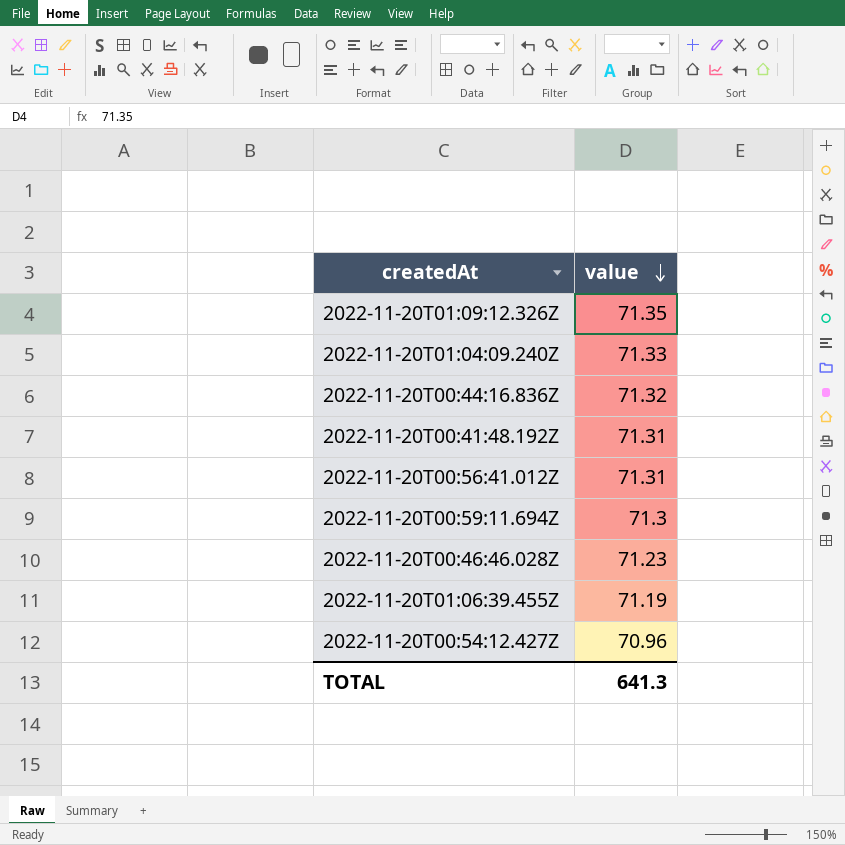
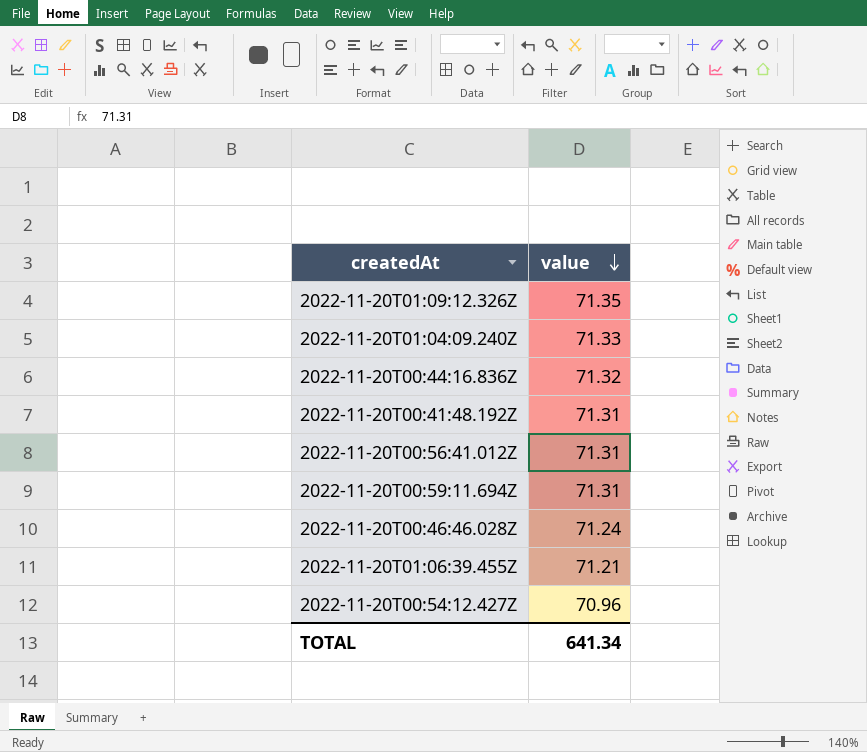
2022-11-20T00:59:11.694Z | value: 71.3 -> 71.31
2022-11-20T00:46:46.028Z | value: 71.23 -> 71.24
2022-11-20T01:06:39.455Z | value: 71.19 -> 71.21
TOTAL | value: 641.3 -> 641.34

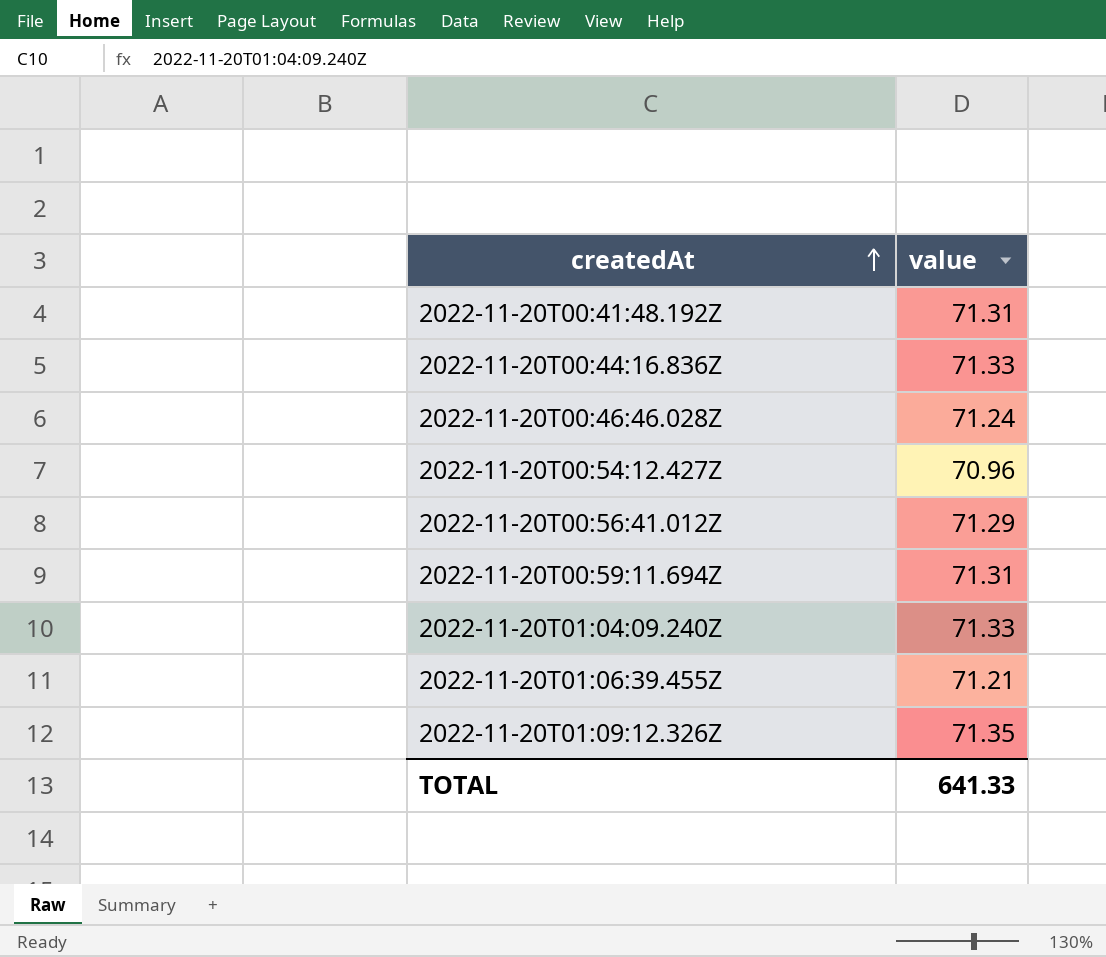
row order: value descending -> createdAt ascending
2022-11-20T00:44:16.836Z | value: 71.32 -> 71.33
2022-11-20T00:56:41.012Z | value: 71.31 -> 71.29
TOTAL | value: 641.34 -> 641.33

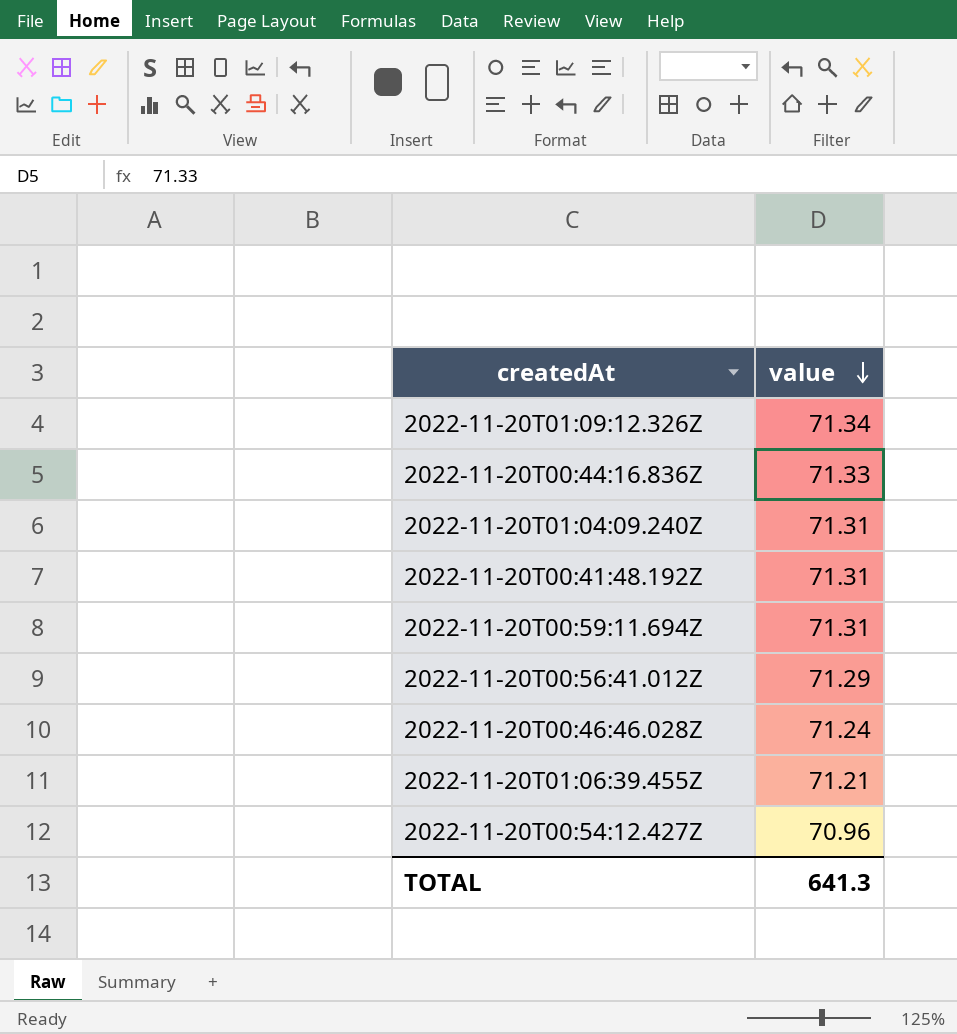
row order: createdAt ascending -> value descending
2022-11-20T01:09:12.326Z | value: 71.35 -> 71.34
2022-11-20T01:04:09.240Z | value: 71.33 -> 71.31
TOTAL | value: 641.33 -> 641.3

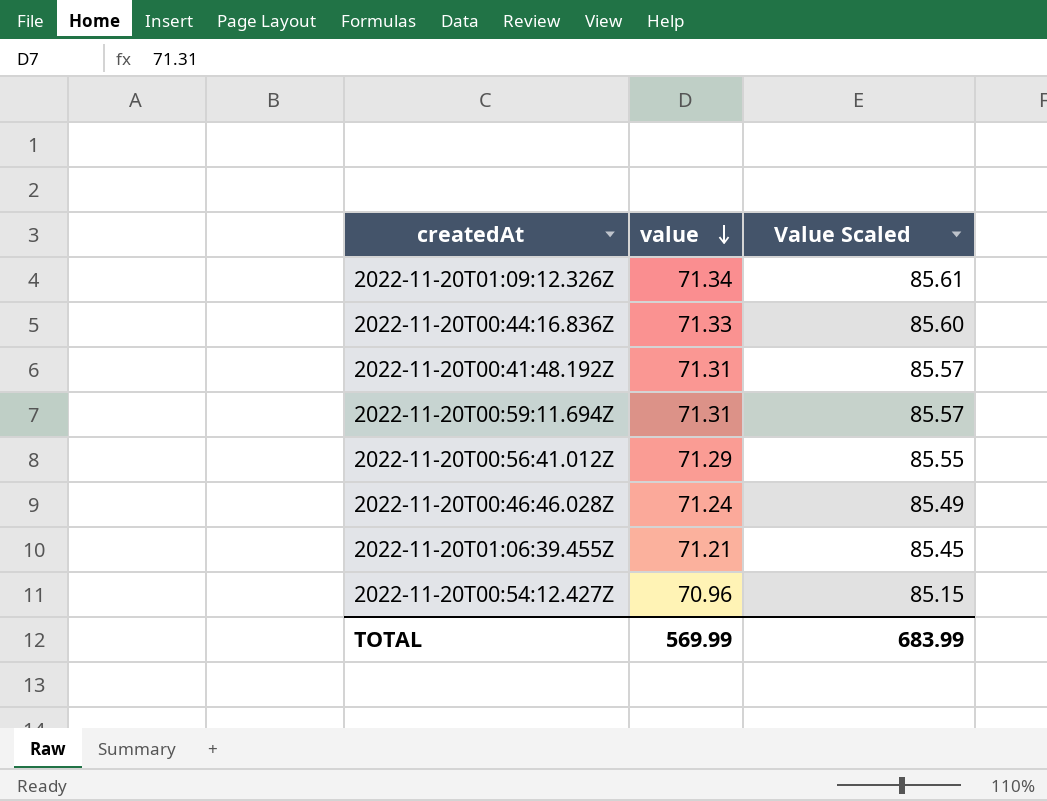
column Value Scaled | formula: none -> [value] * 1.2
row 2022-11-20T01:04:09.240Z: 71.31 -> none
TOTAL | value: 641.3 -> 569.99

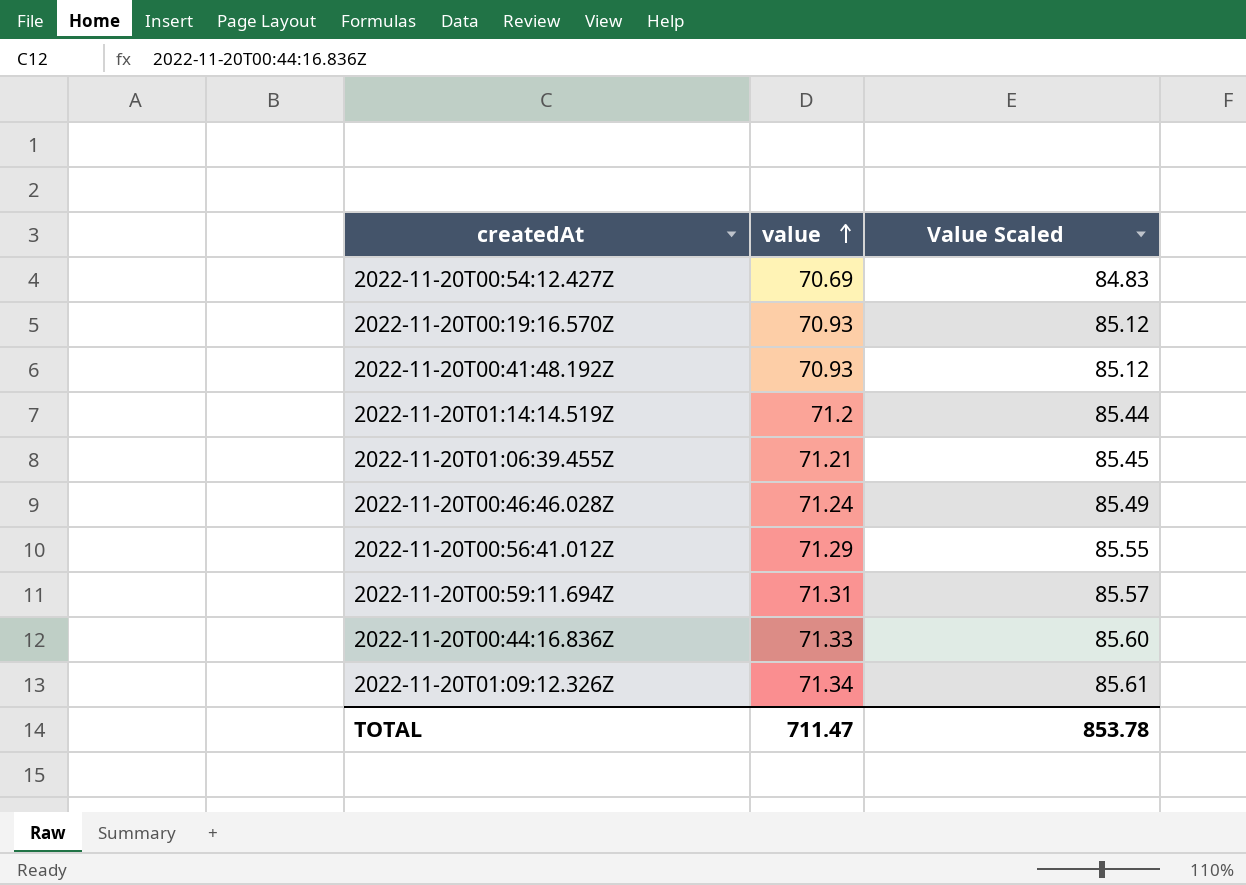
row order: value descending -> value ascending
2022-11-20T00:54:12.427Z | value: 70.96 -> 70.69
2022-11-20T00:54:12.427Z | Value Scaled: 85.15 -> 84.83
row 2022-11-20T00:19:16.570Z: none -> 70.93 | 85.12
2022-11-20T00:41:48.192Z | value: 71.31 -> 70.93
2022-11-20T00:41:48.192Z | Value Scaled: 85.57 -> 85.12
row 2022-11-20T01:14:14.519Z: none -> 71.2 | 85.44
TOTAL | value: 569.99 -> 711.47
TOTAL | Value Scaled: 683.99 -> 853.78

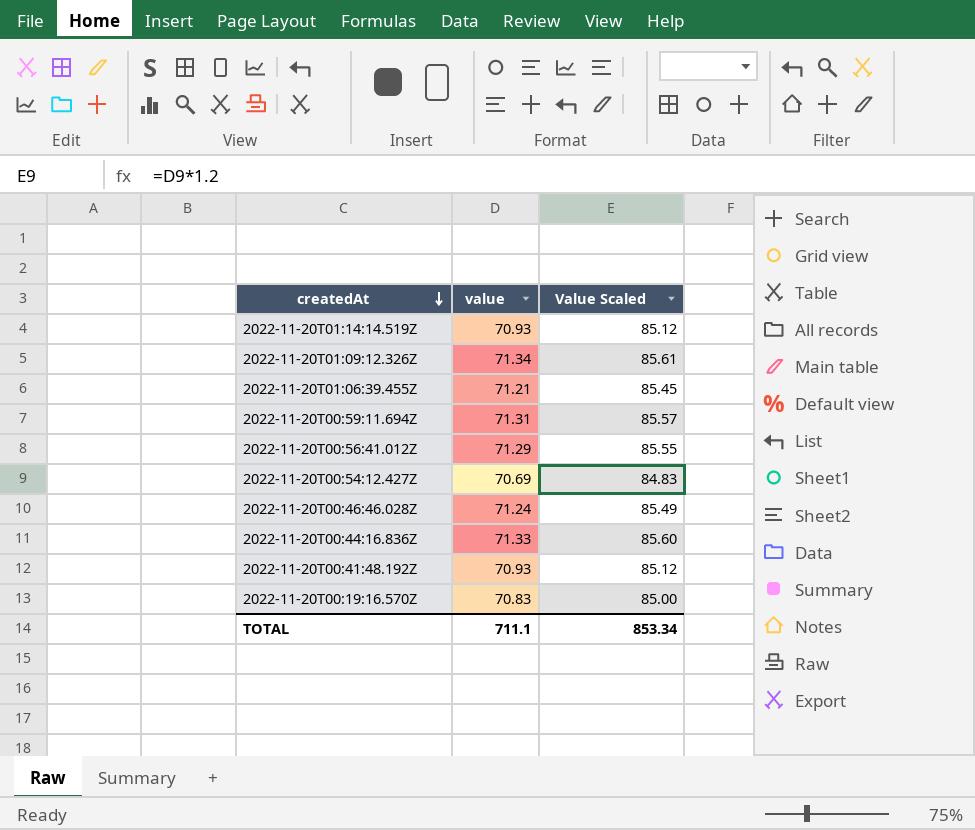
row order: value ascending -> createdAt descending
2022-11-20T01:14:14.519Z | value: 71.2 -> 70.93
2022-11-20T01:14:14.519Z | Value Scaled: 85.44 -> 85.12
2022-11-20T00:19:16.570Z | value: 70.93 -> 70.83
2022-11-20T00:19:16.570Z | Value Scaled: 85.12 -> 85.00
TOTAL | value: 711.47 -> 711.1
TOTAL | Value Scaled: 853.78 -> 853.34

